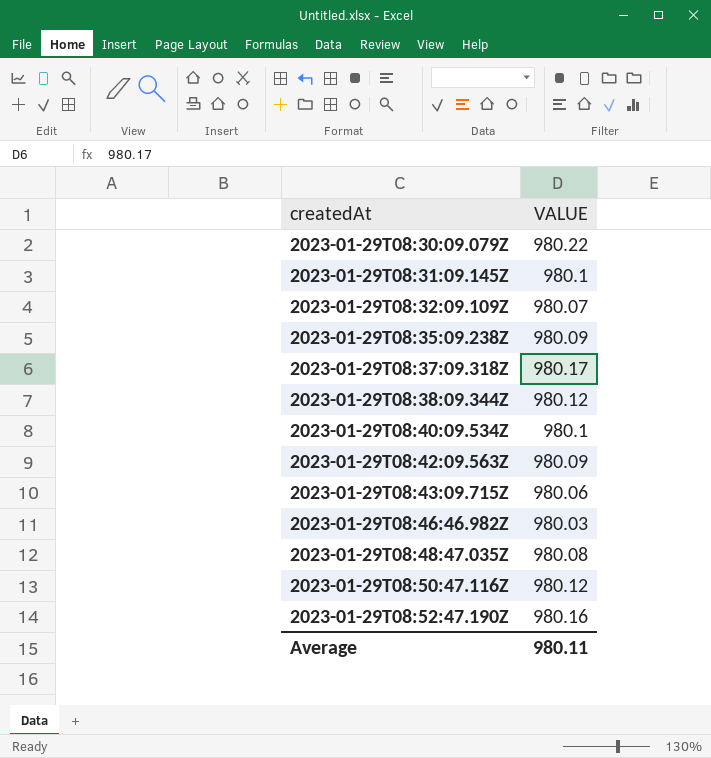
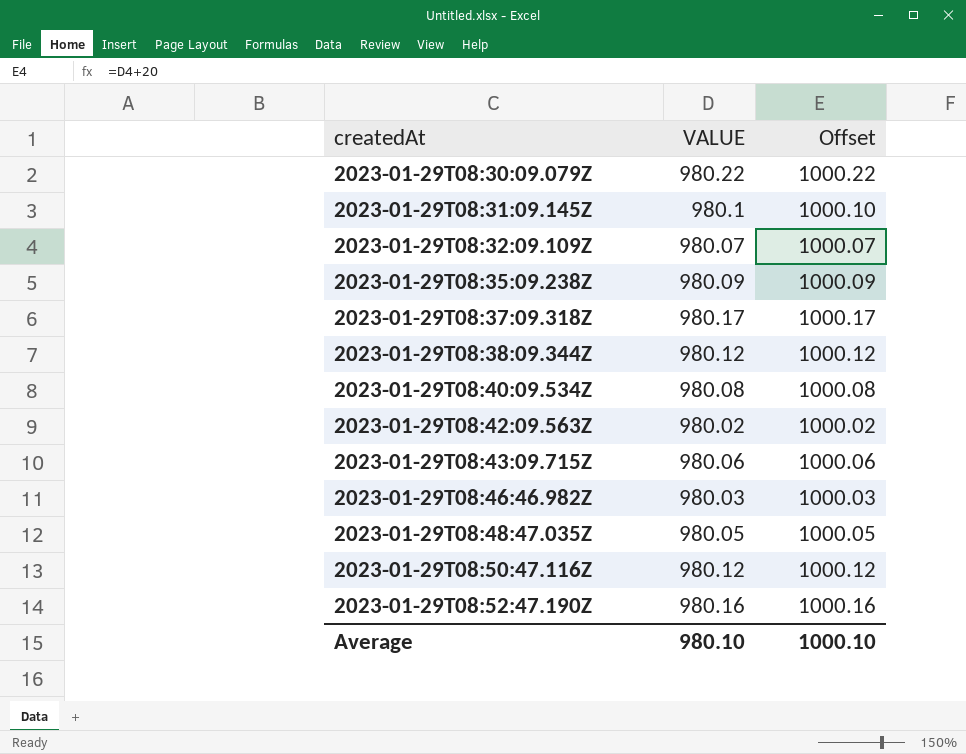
column Offset | formula: none -> [VALUE] + 20
2023-01-29T08:40:09.534Z | VALUE: 980.1 -> 980.08
2023-01-29T08:42:09.563Z | VALUE: 980.09 -> 980.02
2023-01-29T08:48:47.035Z | VALUE: 980.08 -> 980.05
Average | VALUE: 980.11 -> 980.10

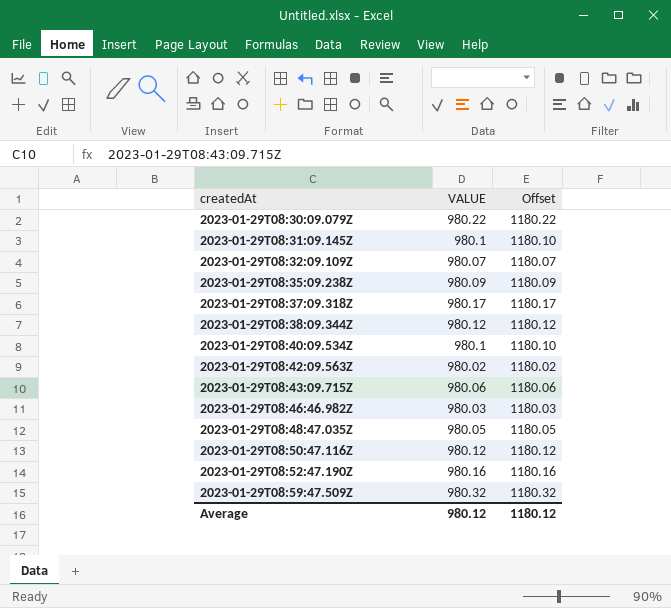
column Offset | formula: [VALUE] + 20 -> [VALUE] + 200
2023-01-29T08:40:09.534Z | VALUE: 980.08 -> 980.1
row 2023-01-29T08:59:47.509Z: none -> 980.32 | 1180.32
Average | VALUE: 980.10 -> 980.12
Average | Offset: 1000.10 -> 1180.12

